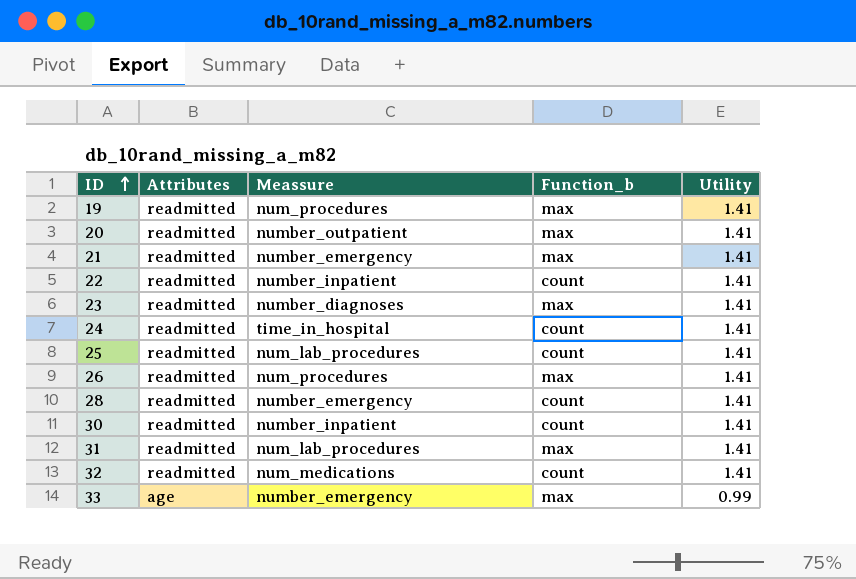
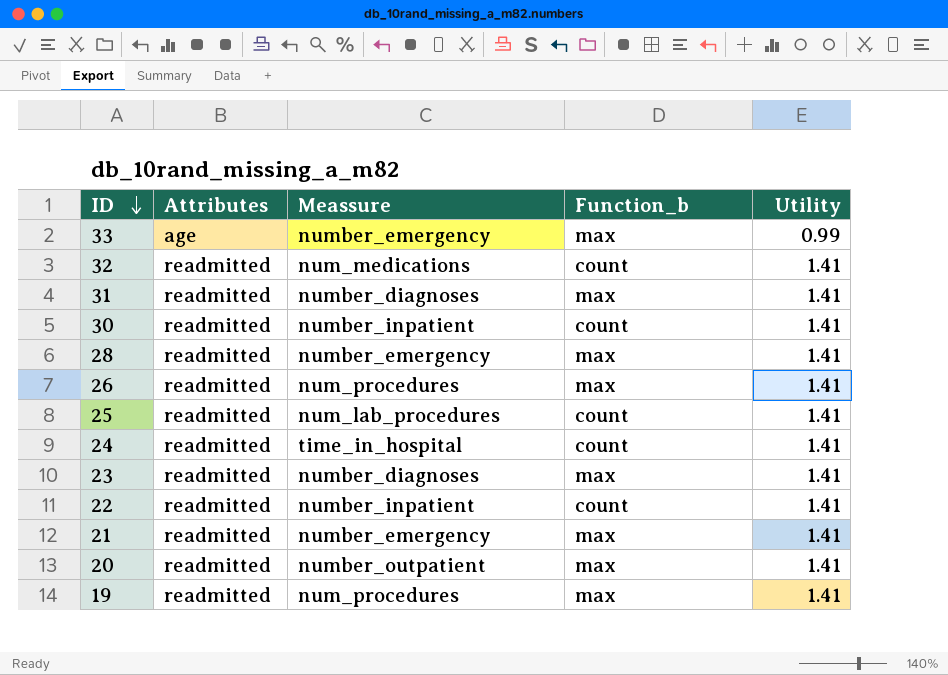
row order: ID ascending -> ID descending
31 | Meassure: num_lab_procedures -> number_diagnoses
28 | Function_b: count -> max

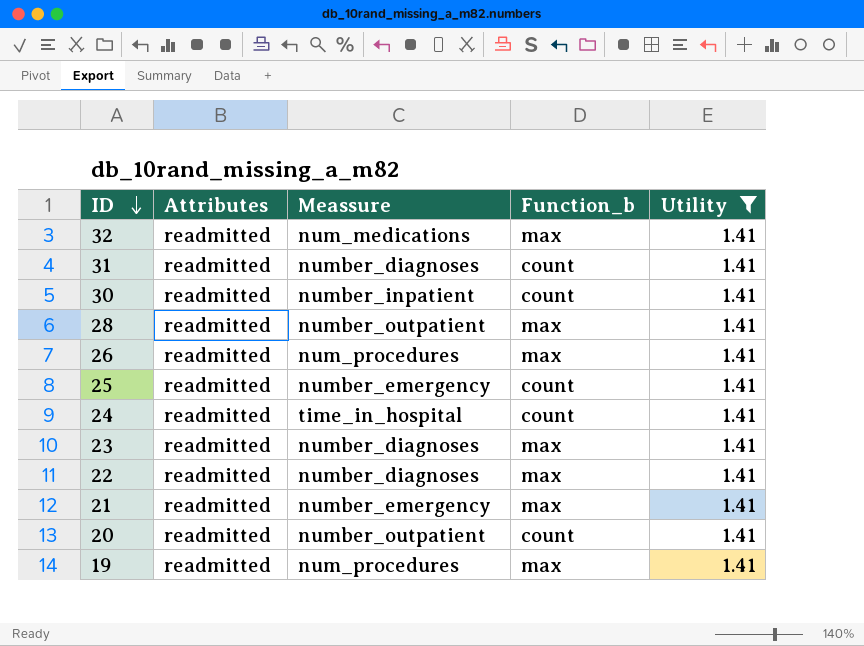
filter: none -> Utility = 1.41
32 | Function_b: count -> max
31 | Function_b: max -> count
28 | Meassure: number_emergency -> number_outpatient
25 | Meassure: num_lab_procedures -> number_emergency
22 | Meassure: number_inpatient -> number_diagnoses
22 | Function_b: count -> max
20 | Function_b: max -> count

